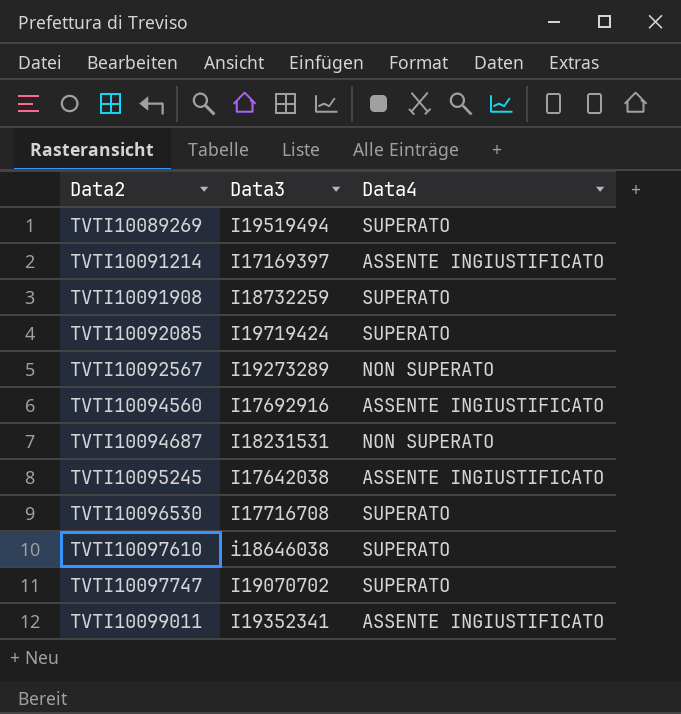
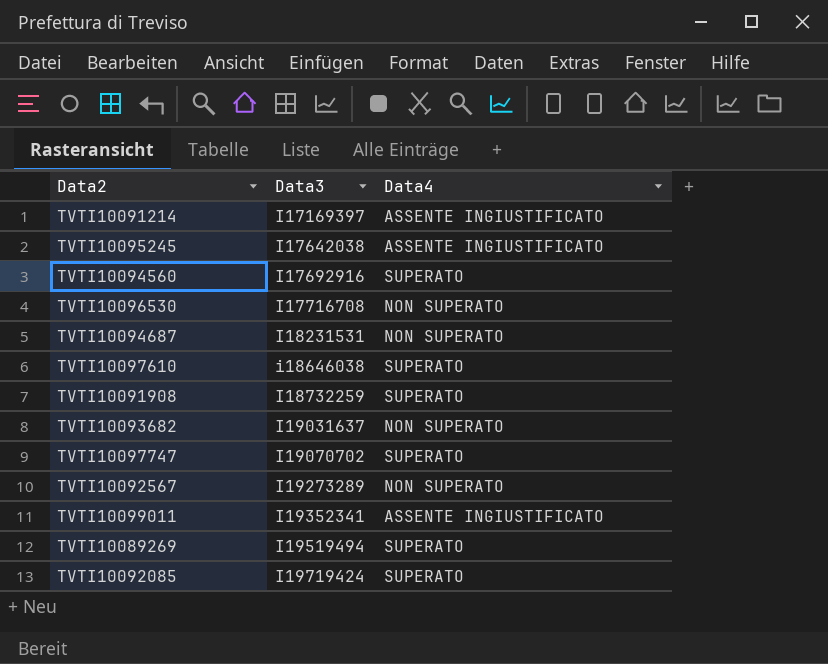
row order: Data2 ascending -> Data3 ascending
TVTI10094560 | Data4: ASSENTE INGIUSTIFICATO -> SUPERATO
TVTI10096530 | Data4: SUPERATO -> NON SUPERATO
row TVTI10093682: none -> I19031637 | NON SUPERATO

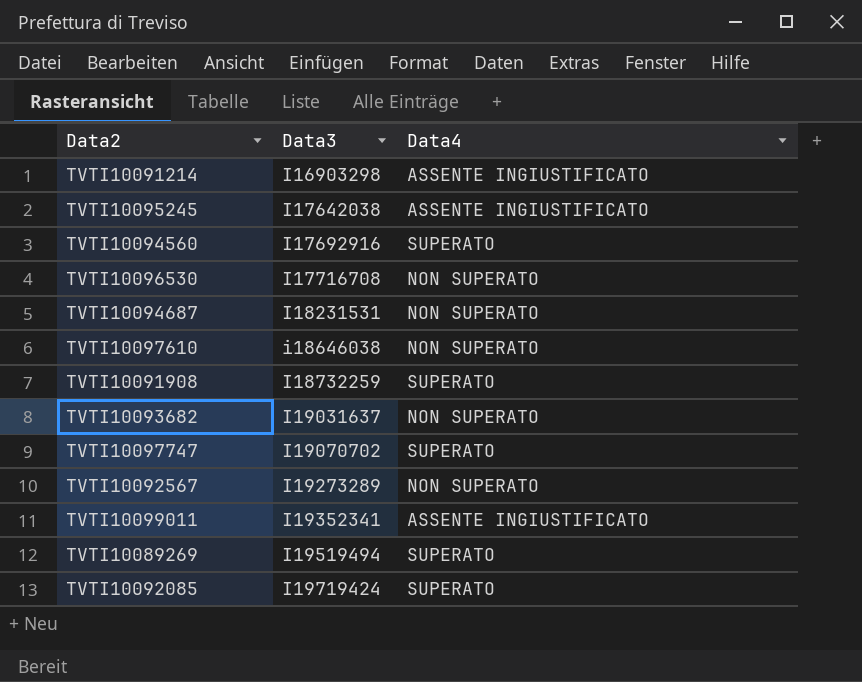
TVTI10091214 | Data3: I17169397 -> I16903298
TVTI10097610 | Data4: SUPERATO -> NON SUPERATO

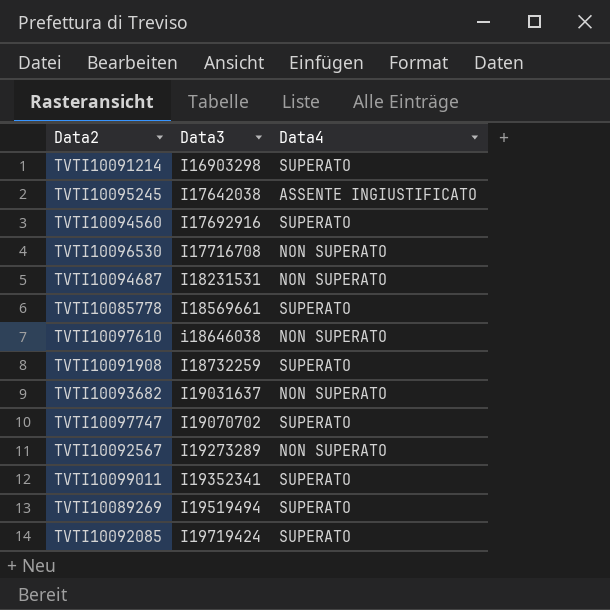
TVTI10091214 | Data4: ASSENTE INGIUSTIFICATO -> SUPERATO
row TVTI10085778: none -> I18569661 | SUPERATO
TVTI10099011 | Data4: ASSENTE INGIUSTIFICATO -> SUPERATO

